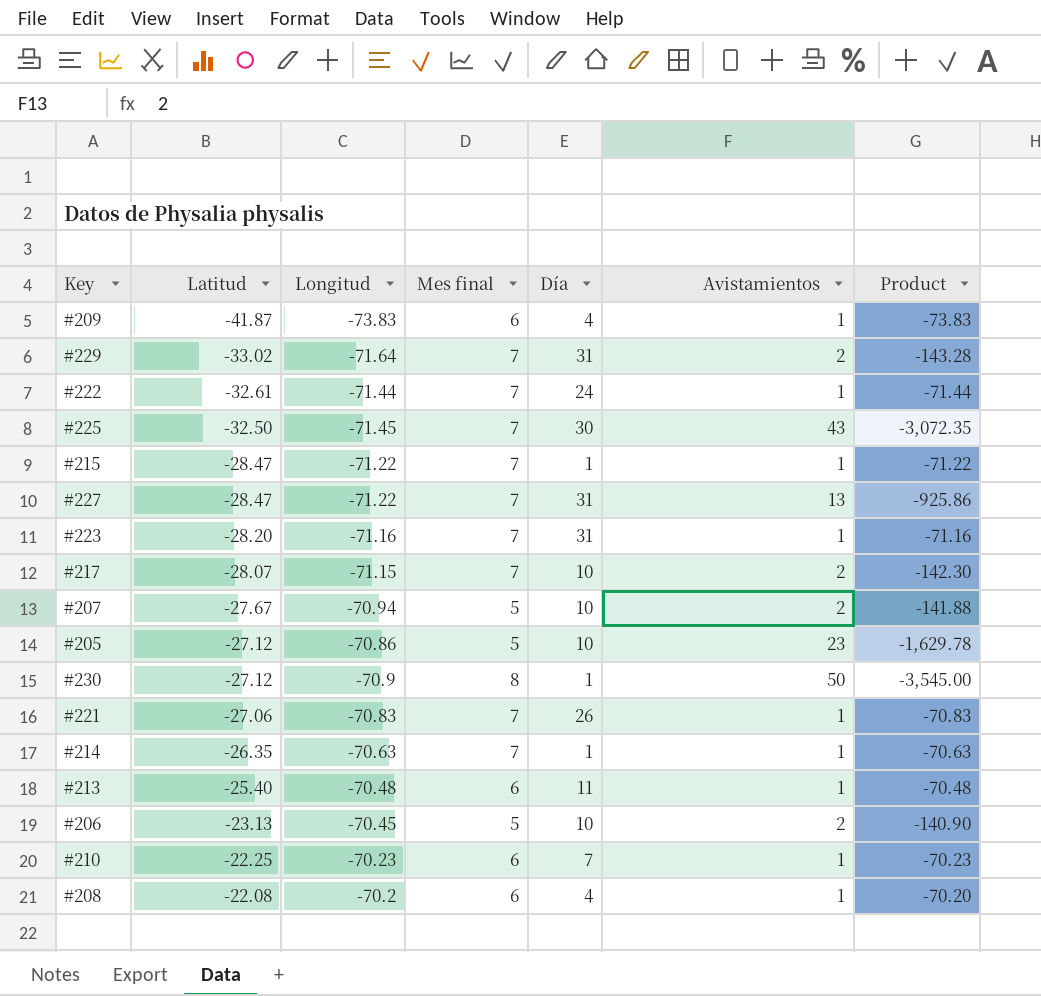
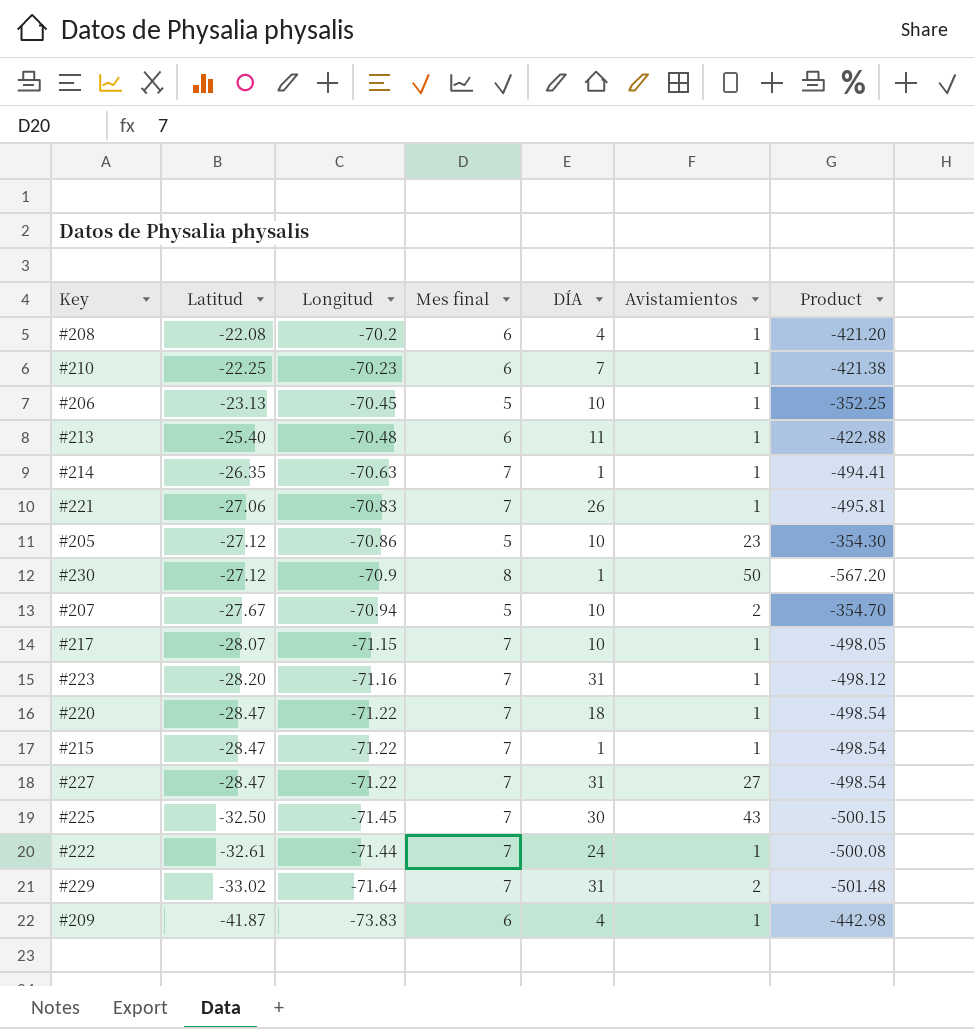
row order: Latitud ascending -> Latitud descending
column name: Día -> DÍA
column Product | formula: [Longitud] * [Avistamientos] -> [Longitud] * [Mes final]
#206 | Avistamientos: 2 -> 1
#217 | Avistamientos: 2 -> 1
row #220: none -> -28.47 | -71.22 | 7 | 18 | 1 | -498.54
#227 | Avistamientos: 13 -> 27

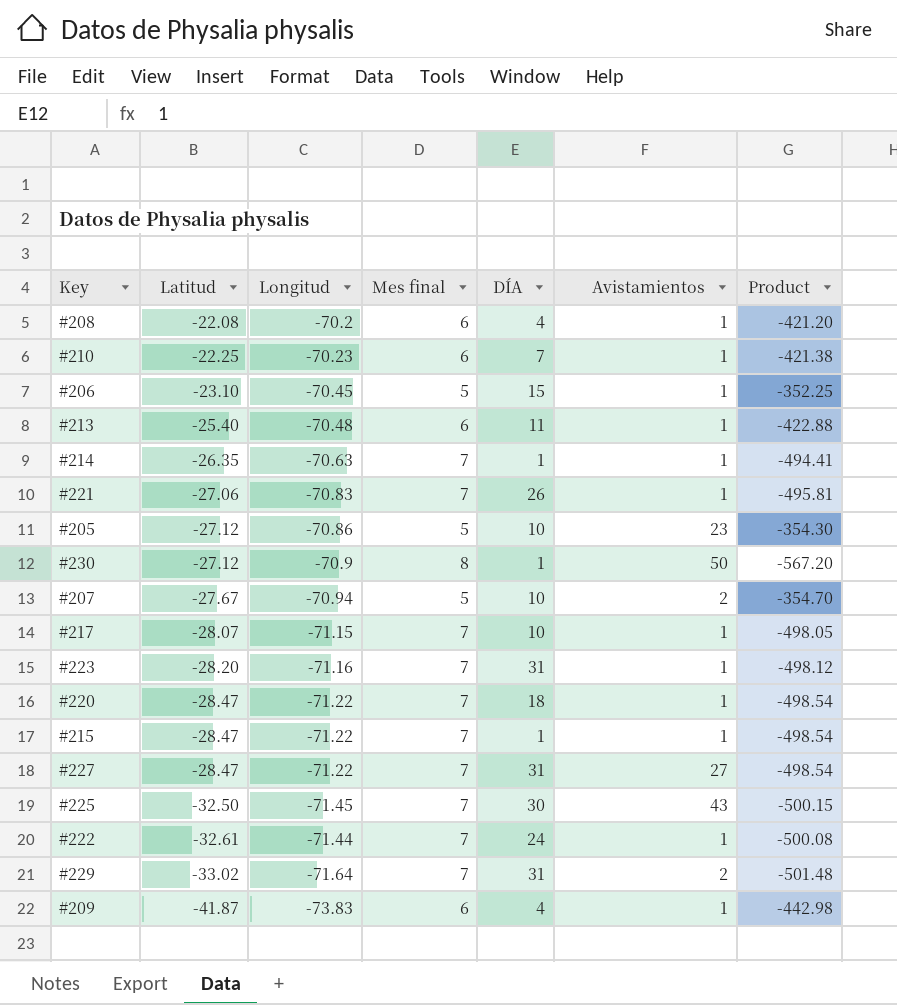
#206 | Latitud: -23.13 -> -23.10
#206 | DÍA: 10 -> 15

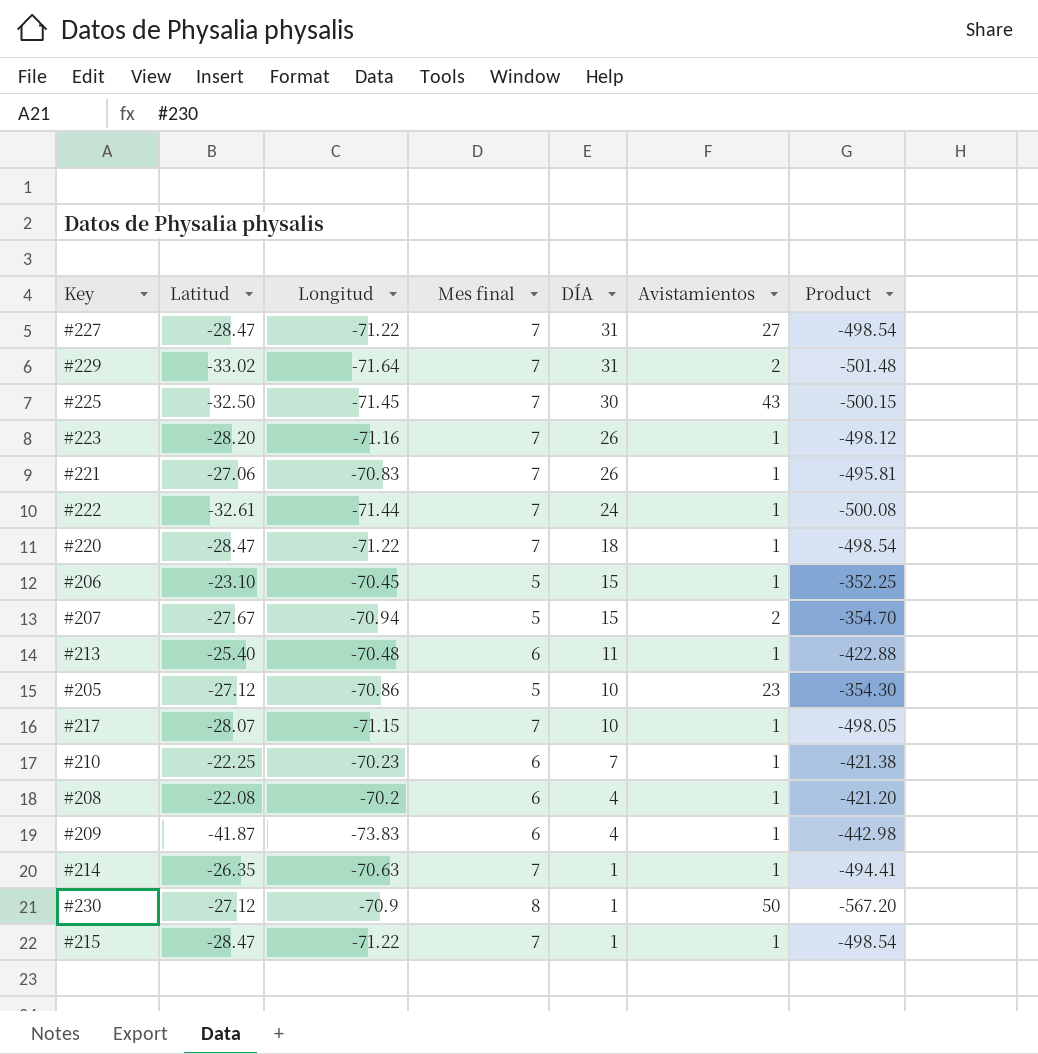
row order: Latitud descending -> DÍA descending
#223 | DÍA: 31 -> 26
#207 | DÍA: 10 -> 15

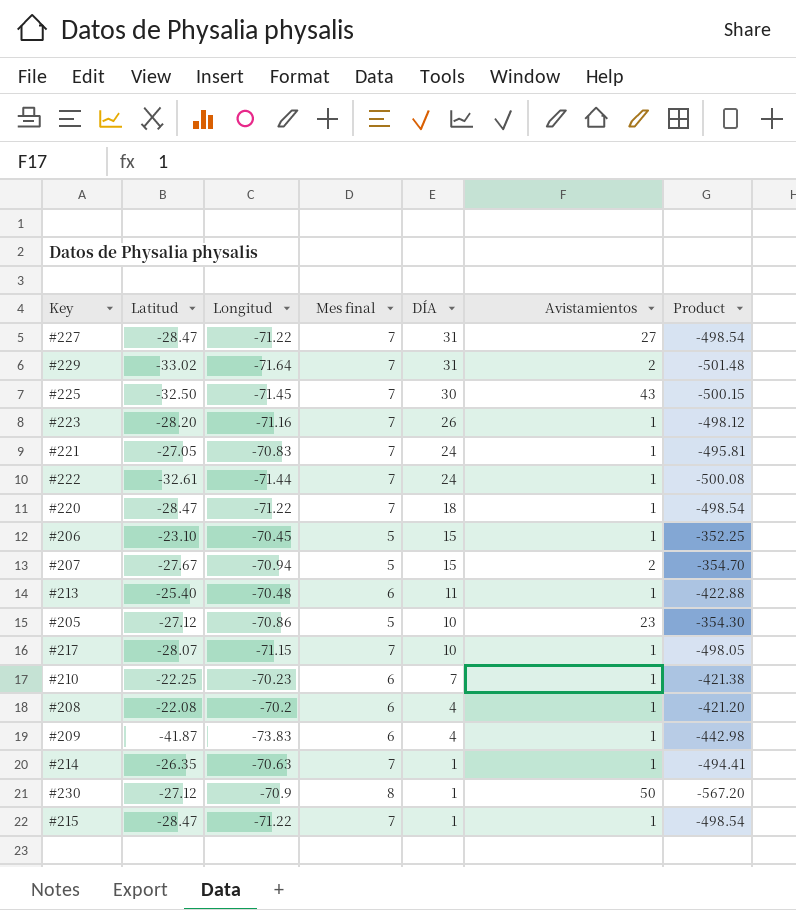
#221 | Latitud: -27.06 -> -27.05
#221 | DÍA: 26 -> 24

